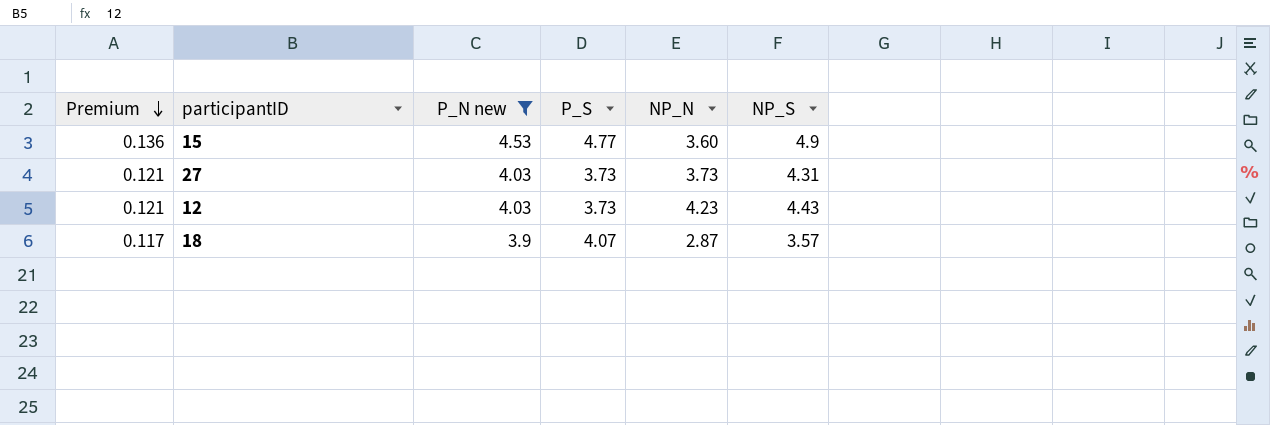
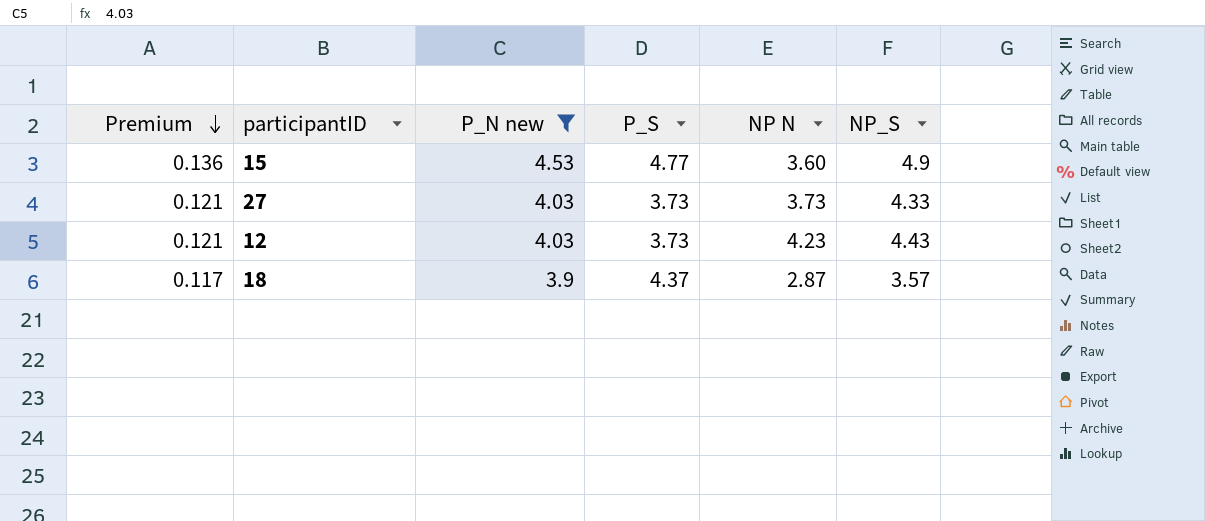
column name: NP_N -> NP N
27 | NP_S: 4.31 -> 4.33
18 | P_S: 4.07 -> 4.37

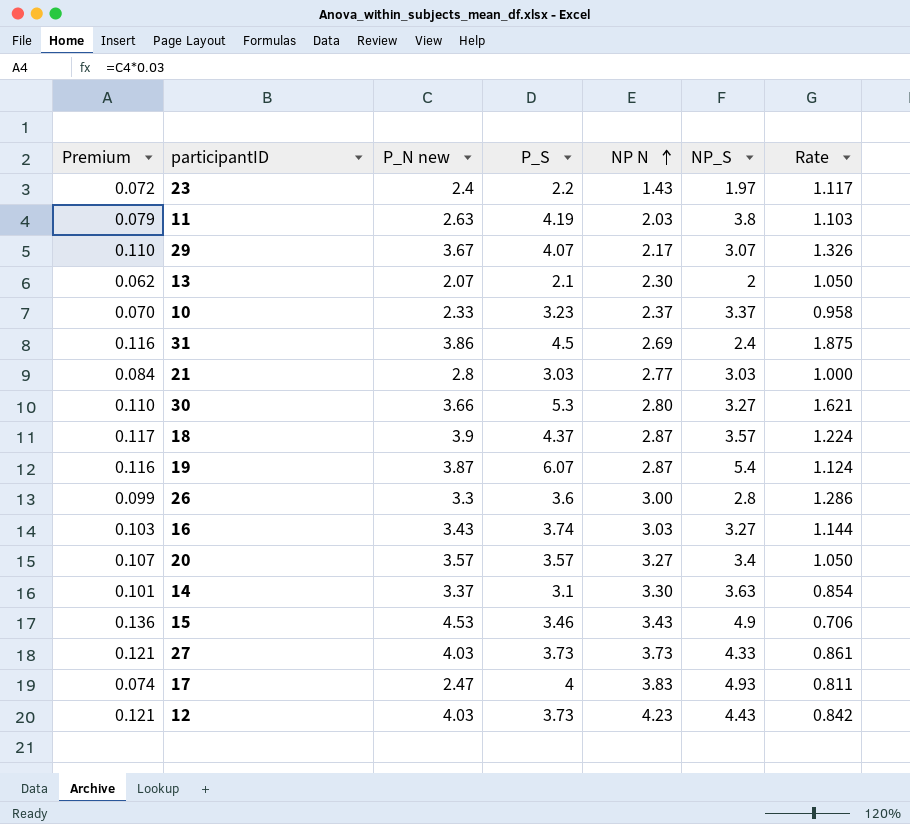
filter: P_N new >= 3.9 -> none
row order: Premium descending -> NP N ascending
column Rate | formula: none -> [P_S] / [NP_S]
15 | P_S: 4.77 -> 3.46
15 | NP N: 3.60 -> 3.43

